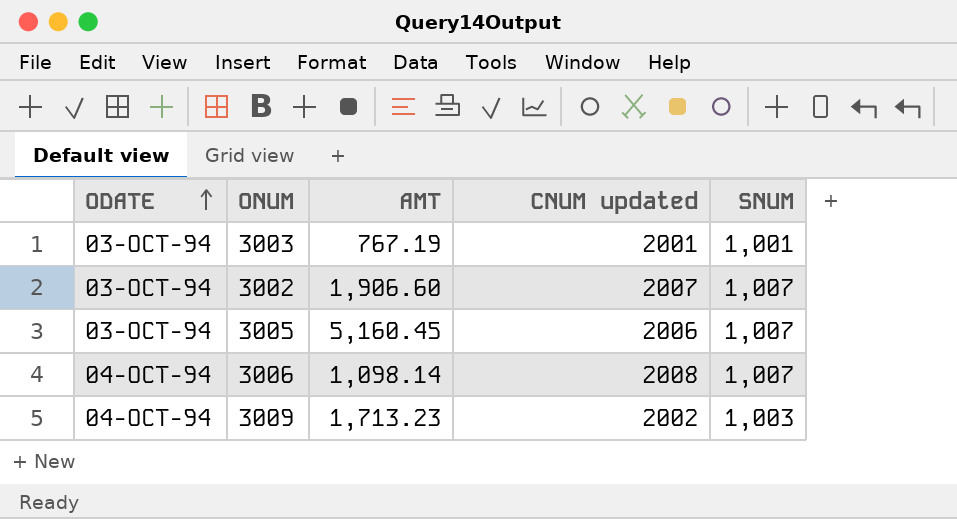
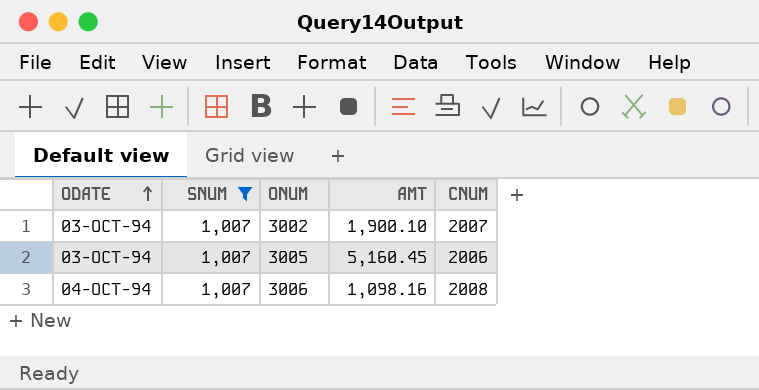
filter: none -> SNUM = 1,007
column SNUM | position: 5 -> 2
column name: CNUM updated -> CNUM
3002 | AMT: 1,906.60 -> 1,900.10
3006 | AMT: 1,098.14 -> 1,098.16

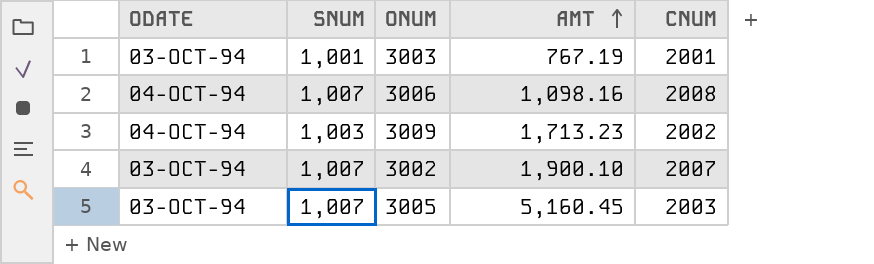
filter: SNUM = 1,007 -> none
row order: ODATE ascending -> AMT ascending
3005 | CNUM: 2006 -> 2003

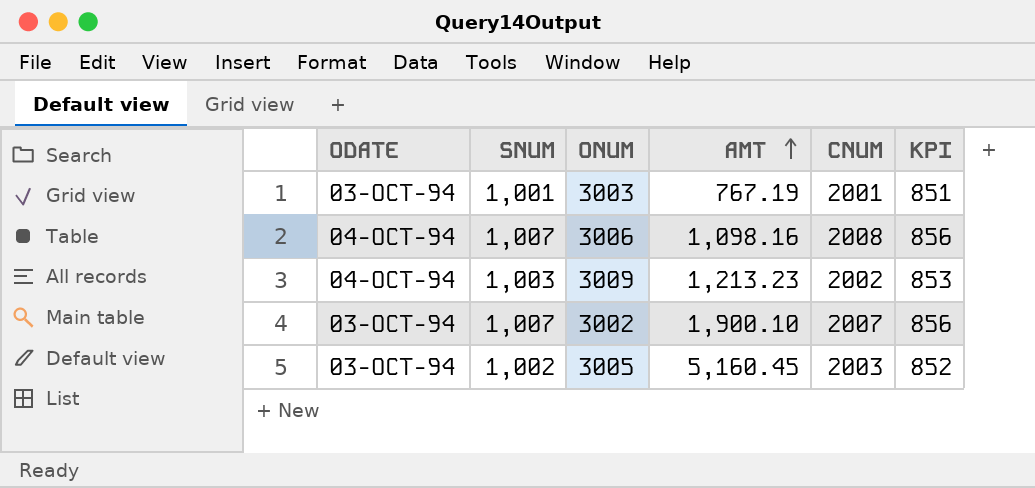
column KPI | formula: none -> [SNUM] * 0.85
3009 | AMT: 1,713.23 -> 1,213.23
3005 | SNUM: 1,007 -> 1,002

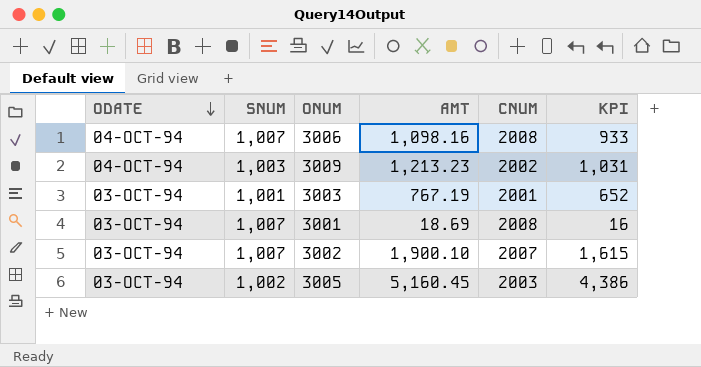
row order: AMT ascending -> ODATE descending
column KPI | formula: [SNUM] * 0.85 -> [AMT] * 0.85
row 3001: none -> 03-OCT-94 | 1,007 | 18.69 | 2008 | 16

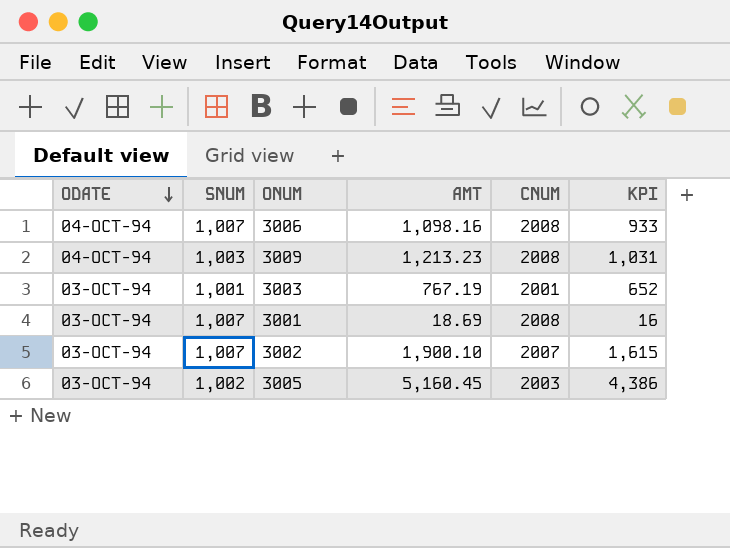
3009 | CNUM: 2002 -> 2008

